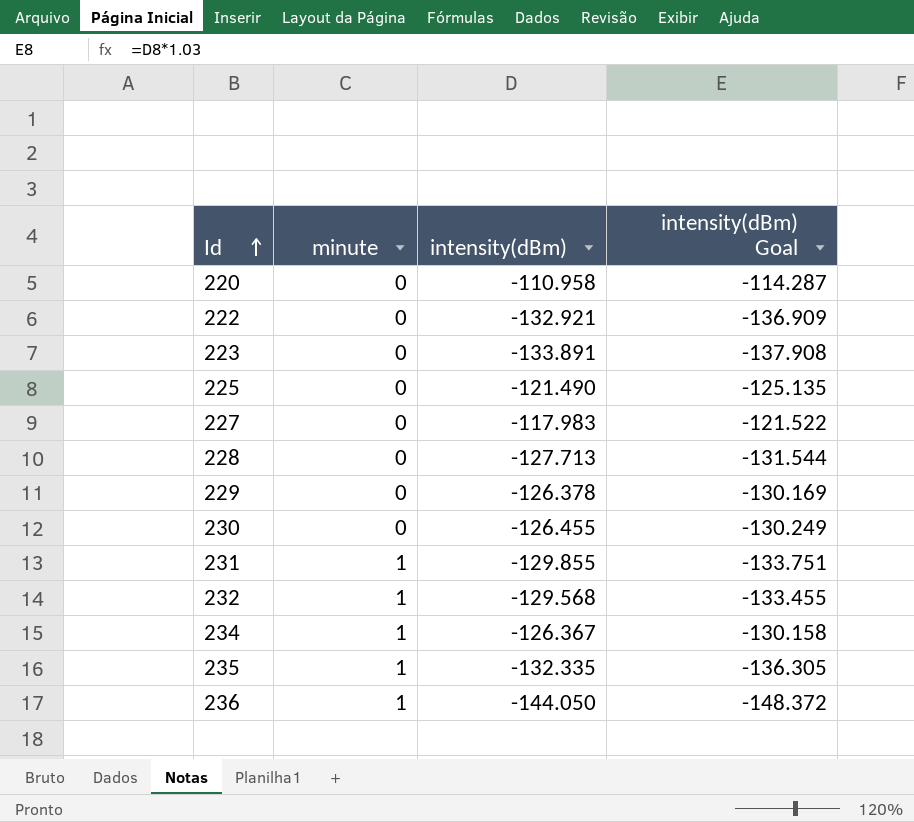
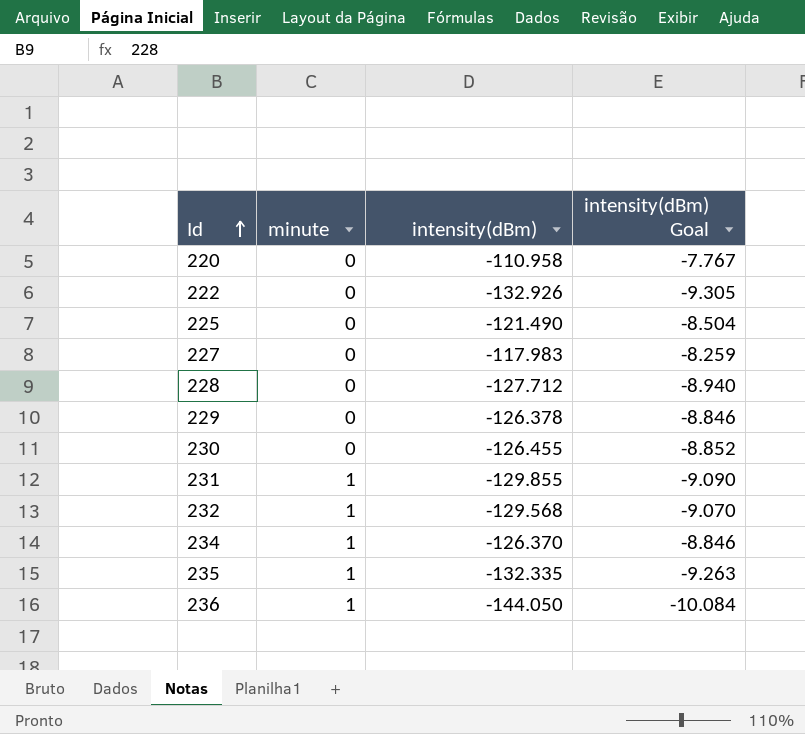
column intensity(dBm) Goal | formula: [intensity(dBm)] * 1.03 -> [intensity(dBm)] * 0.07
row 223: 0 | -133.891 | -137.908 -> none
222 | intensity(dBm): -132.921 -> -132.926
228 | intensity(dBm): -127.713 -> -127.712
234 | intensity(dBm): -126.367 -> -126.370

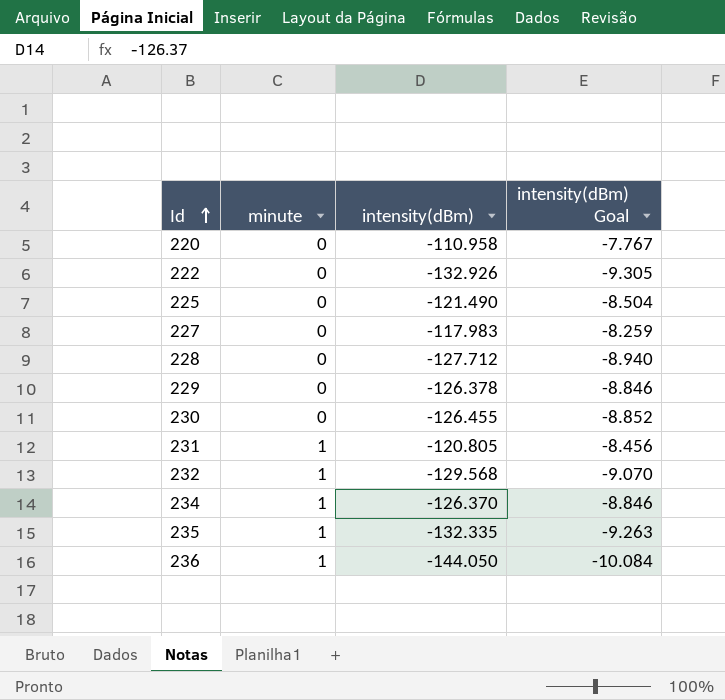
231 | intensity(dBm): -129.855 -> -120.805
231 | intensity(dBm) Goal: -9.090 -> -8.456

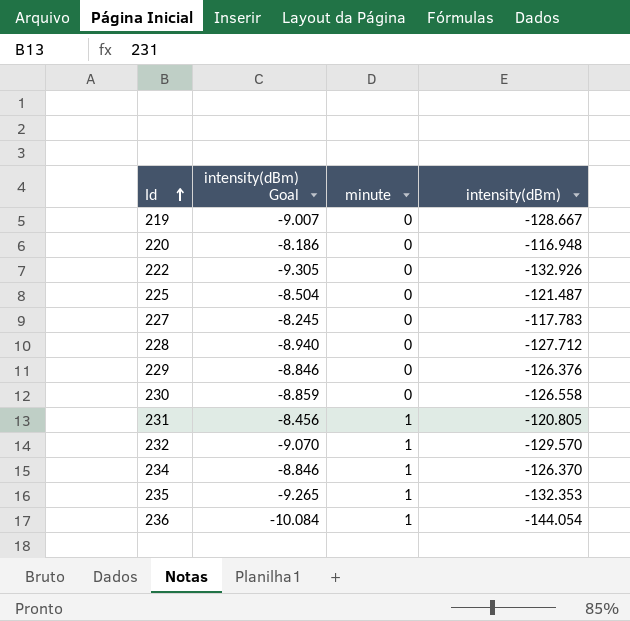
column intensity(dBm) Goal | position: 4 -> 2
row 219: none -> -9.007 | 0 | -128.667
220 | intensity(dBm) Goal: -7.767 -> -8.186
220 | intensity(dBm): -110.958 -> -116.948
225 | intensity(dBm): -121.490 -> -121.487
227 | intensity(dBm) Goal: -8.259 -> -8.245
227 | intensity(dBm): -117.983 -> -117.783
229 | intensity(dBm): -126.378 -> -126.376
230 | intensity(dBm) Goal: -8.852 -> -8.859
230 | intensity(dBm): -126.455 -> -126.558
232 | intensity(dBm): -129.568 -> -129.570
235 | intensity(dBm) Goal: -9.263 -> -9.265
235 | intensity(dBm): -132.335 -> -132.353
236 | intensity(dBm): -144.050 -> -144.054

